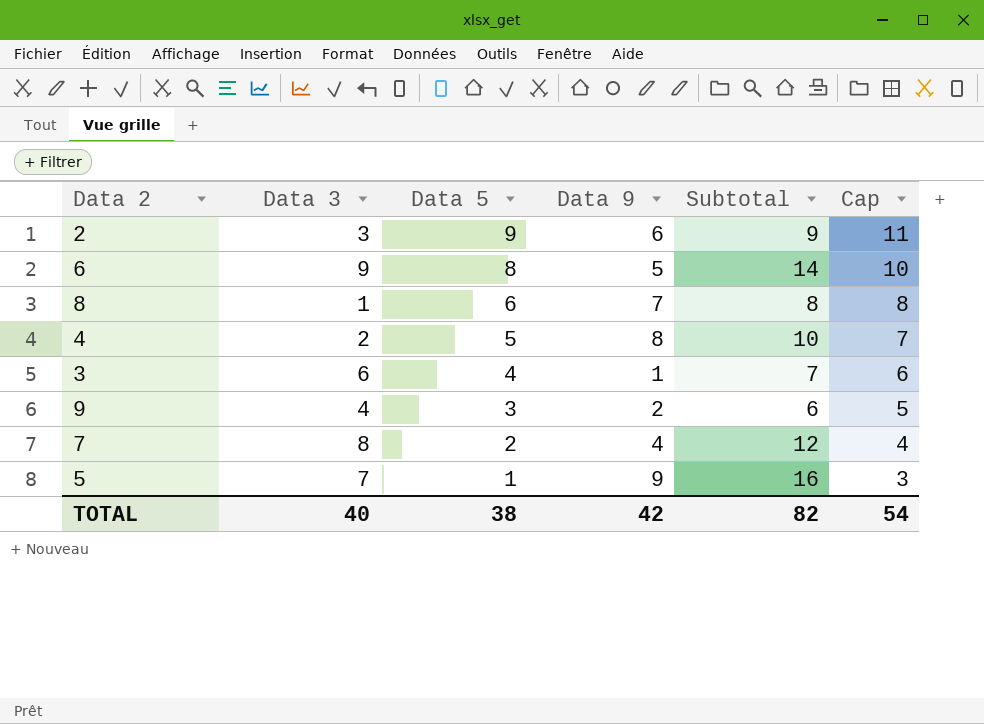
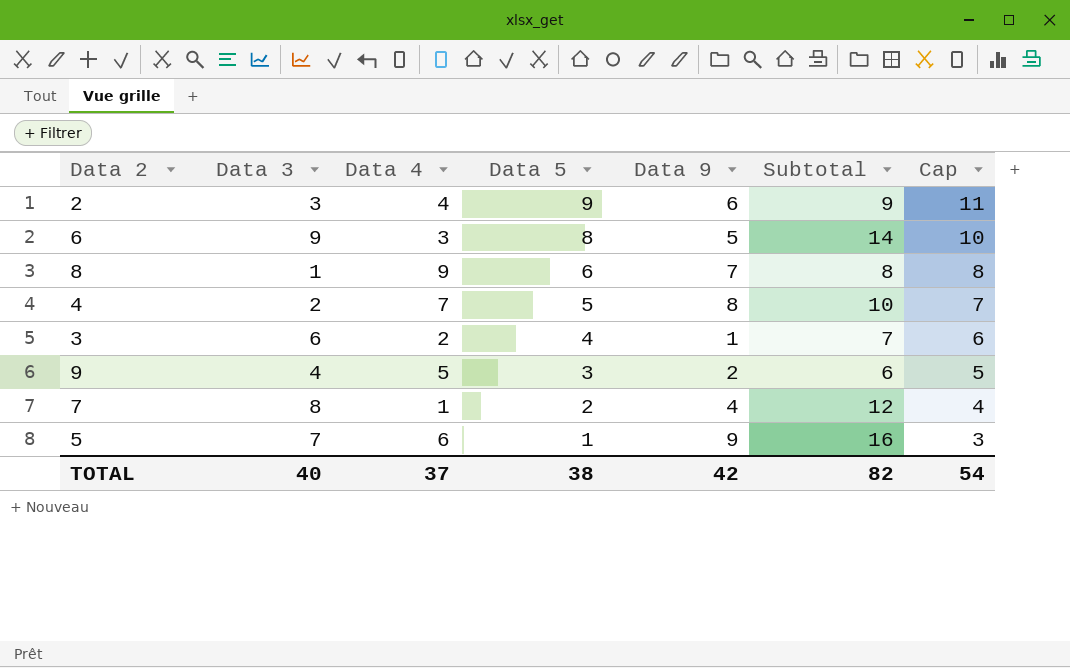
column Data 4 | position: none -> 3

